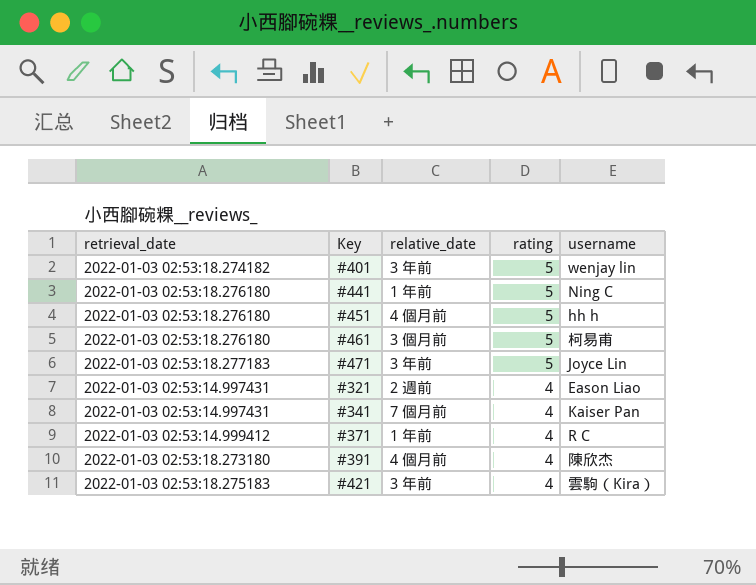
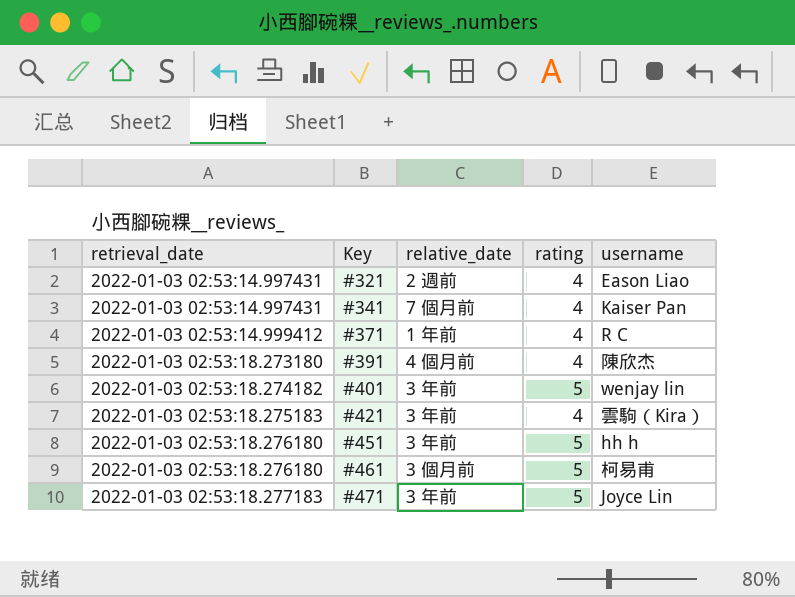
row order: rating descending -> retrieval_date ascending
row #441: 2022-01-03 02:53:18.276180 | 1 年前 | 5 | Ning C -> none
#451 | relative_date: 4 個月前 -> 3 年前

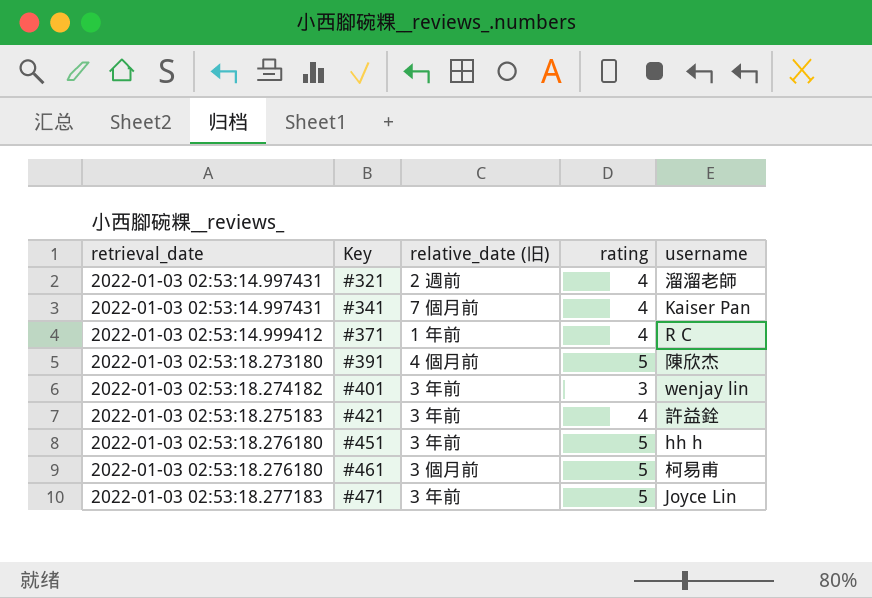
column name: relative_date -> relative_date (旧)
#321 | username: Eason Liao -> 溜溜老師
#391 | rating: 4 -> 5
#401 | rating: 5 -> 3
#421 | username: 雲駒（Kira） -> 許益銓

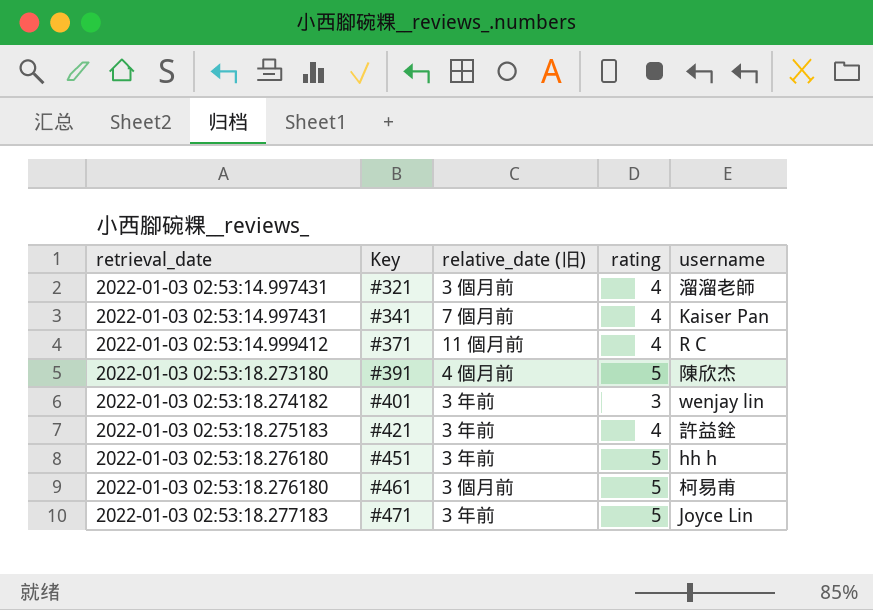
#321 | relative_date (旧): 2 週前 -> 3 個月前
#371 | relative_date (旧): 1 年前 -> 11 個月前

